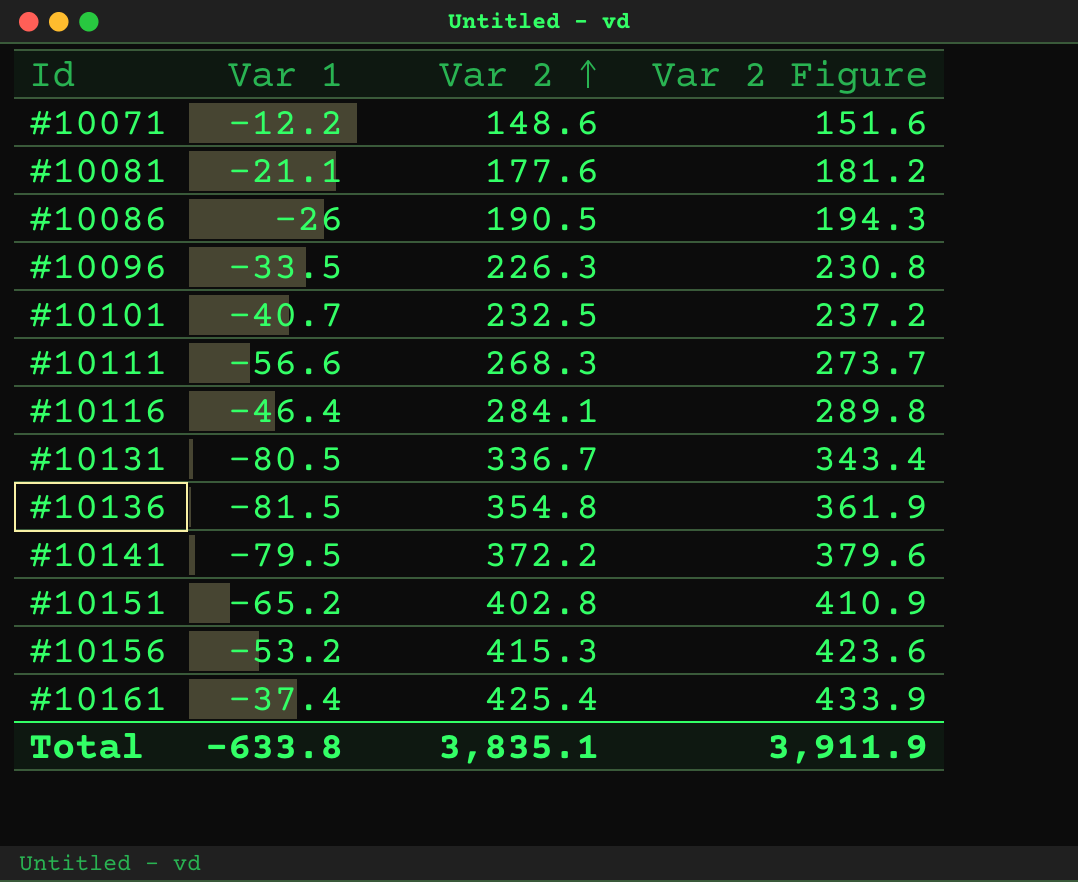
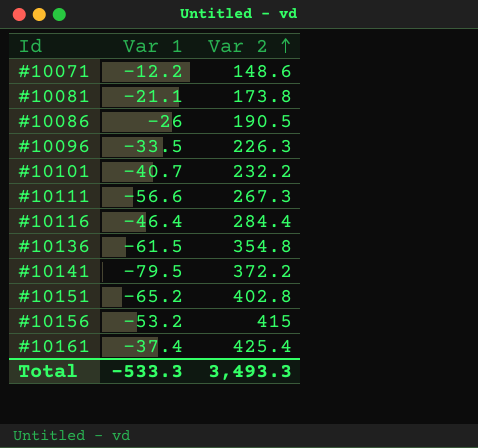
column Var 2 Figure | formula: [Var 2] * 1.02 -> none
row #10131: -80.5 | 336.7 | 343.4 -> none
#10081 | Var 2: 177.6 -> 173.8
#10101 | Var 2: 232.5 -> 232.2
#10111 | Var 2: 268.3 -> 267.3
#10116 | Var 2: 284.1 -> 284.4
#10136 | Var 1: -81.5 -> -61.5
#10156 | Var 2: 415.3 -> 415
Total | Var 1: -633.8 -> -533.3
Total | Var 2: 3,835.1 -> 3,493.3

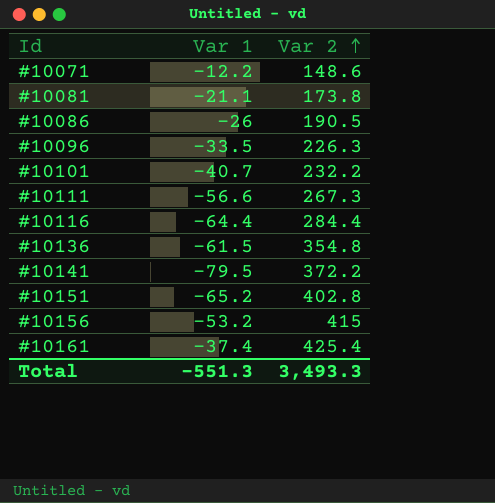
#10116 | Var 1: -46.4 -> -64.4
Total | Var 1: -533.3 -> -551.3

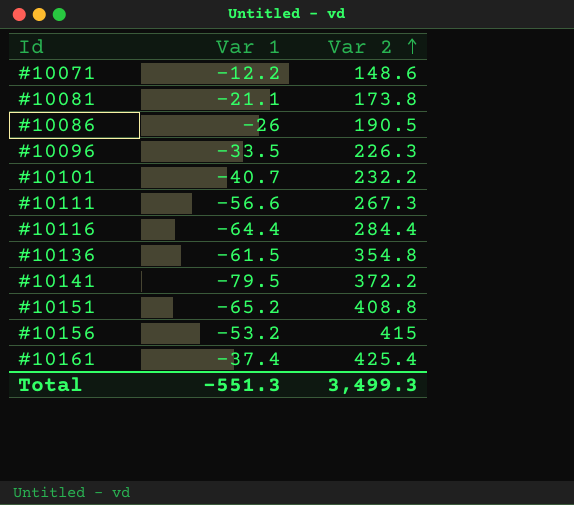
#10151 | Var 2: 402.8 -> 408.8
Total | Var 2: 3,493.3 -> 3,499.3

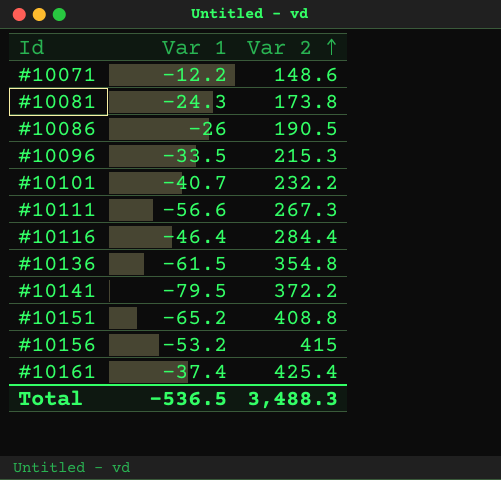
#10081 | Var 1: -21.1 -> -24.3
#10096 | Var 2: 226.3 -> 215.3
#10116 | Var 1: -64.4 -> -46.4
Total | Var 1: -551.3 -> -536.5
Total | Var 2: 3,499.3 -> 3,488.3

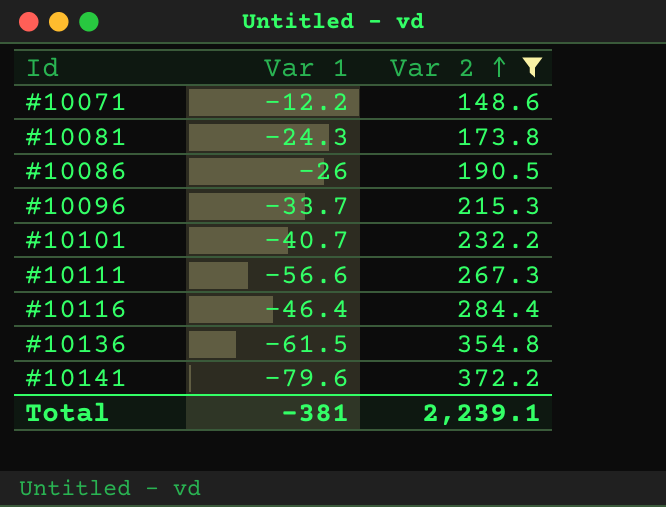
filter: none -> Var 2 <= 372.2
#10096 | Var 1: -33.5 -> -33.7
#10141 | Var 1: -79.5 -> -79.6
Total | Var 1: -536.5 -> -381
Total | Var 2: 3,488.3 -> 2,239.1

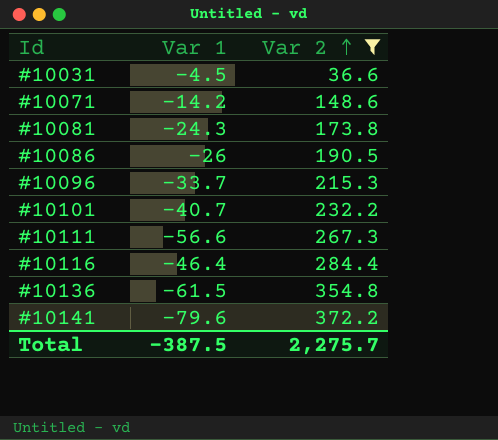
row #10031: none -> -4.5 | 36.6
#10071 | Var 1: -12.2 -> -14.2
Total | Var 1: -381 -> -387.5
Total | Var 2: 2,239.1 -> 2,275.7

